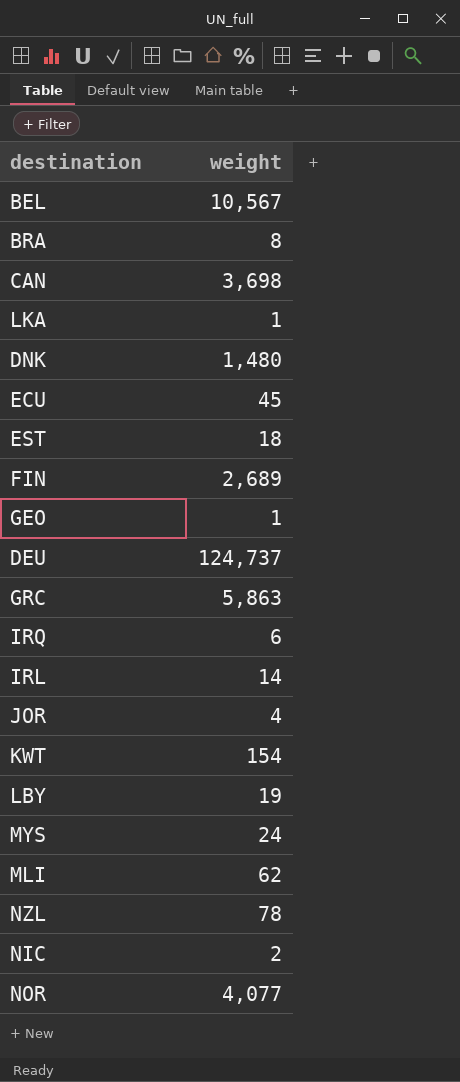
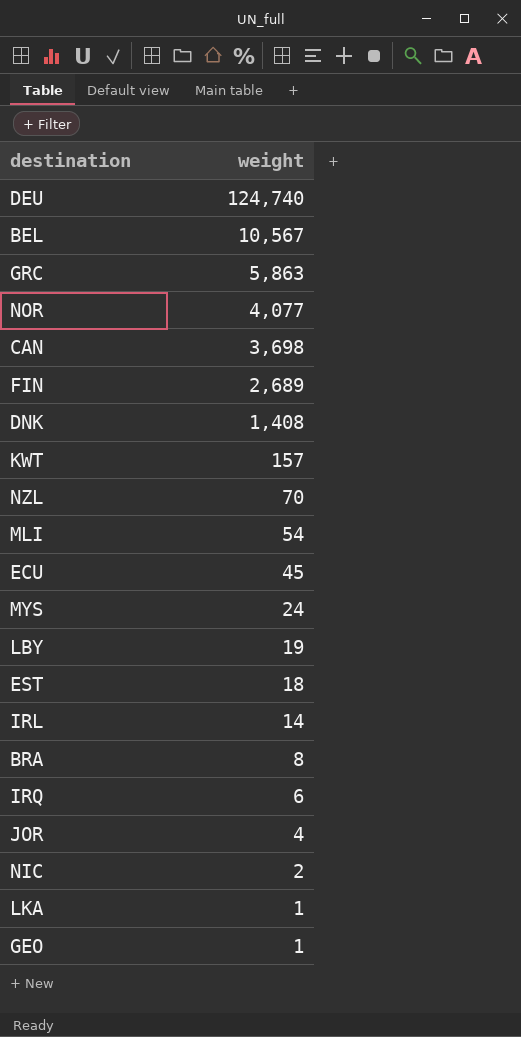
row order: none -> weight descending
DEU | weight: 124,737 -> 124,740
DNK | weight: 1,480 -> 1,408
KWT | weight: 154 -> 157
NZL | weight: 78 -> 70
MLI | weight: 62 -> 54

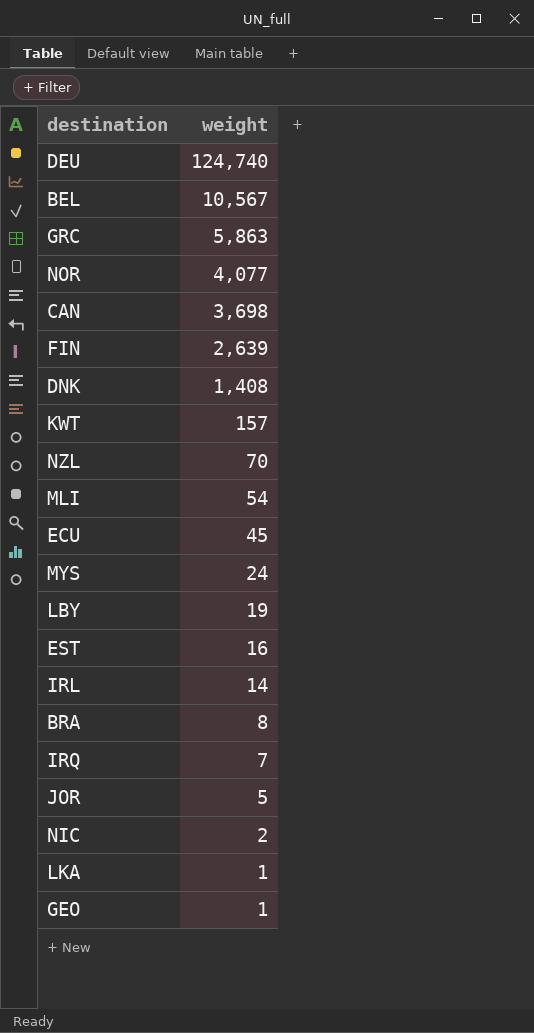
FIN | weight: 2,689 -> 2,639
EST | weight: 18 -> 16
IRQ | weight: 6 -> 7
JOR | weight: 4 -> 5

